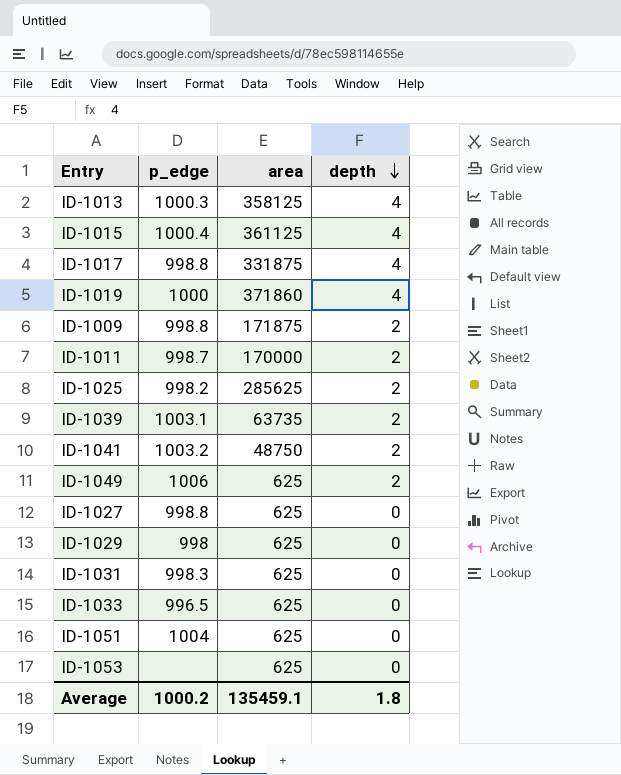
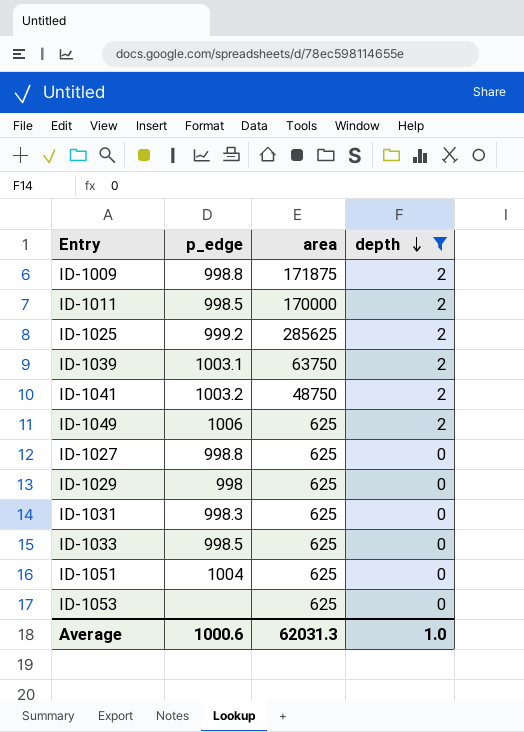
filter: none -> depth != 4
ID-1011 | p_edge: 998.7 -> 998.5
ID-1025 | p_edge: 998.2 -> 999.2
ID-1039 | area: 63735 -> 63750
ID-1033 | p_edge: 996.5 -> 998.5
Average | p_edge: 1000.2 -> 1000.6
Average | area: 135459.1 -> 62031.3
Average | depth: 1.8 -> 1.0

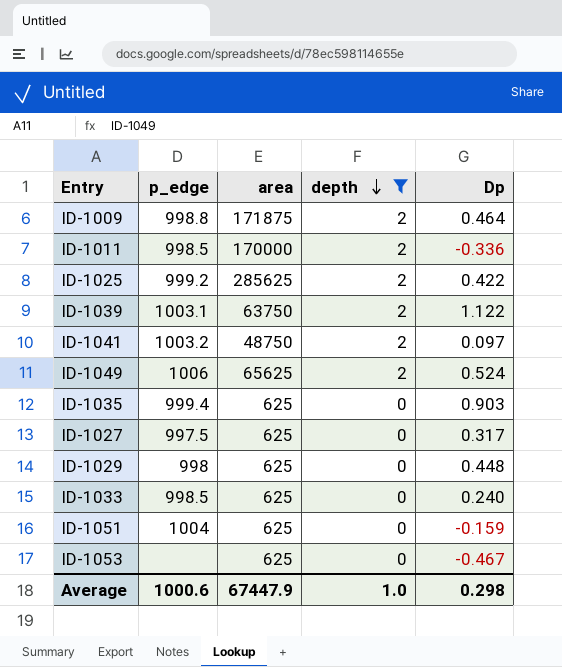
column Dp | position: none -> 5
row ID-1031: 998.3 | 625 | 0 -> none
ID-1049 | area: 625 -> 65625
row ID-1035: none -> 999.4 | 625 | 0 | 0.903
ID-1027 | p_edge: 998.8 -> 997.5
Average | area: 62031.3 -> 67447.9

